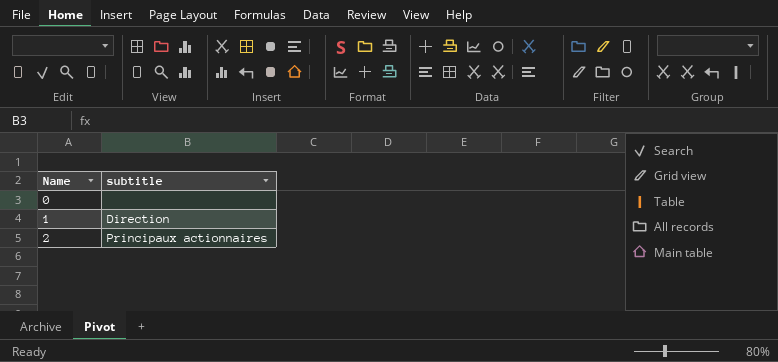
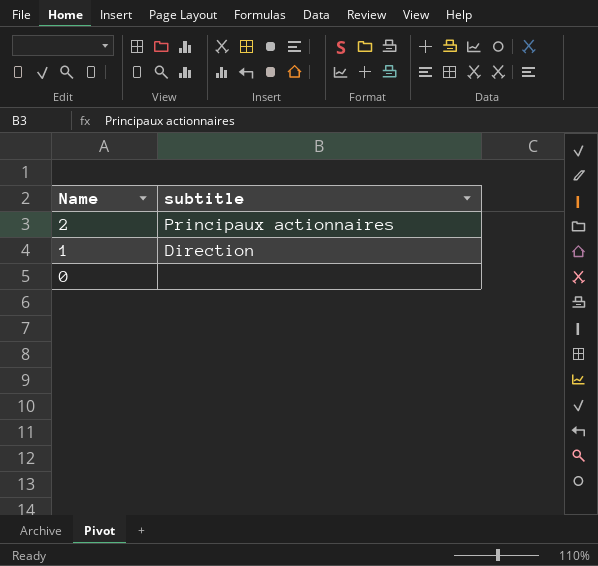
row order: Name ascending -> Name descending

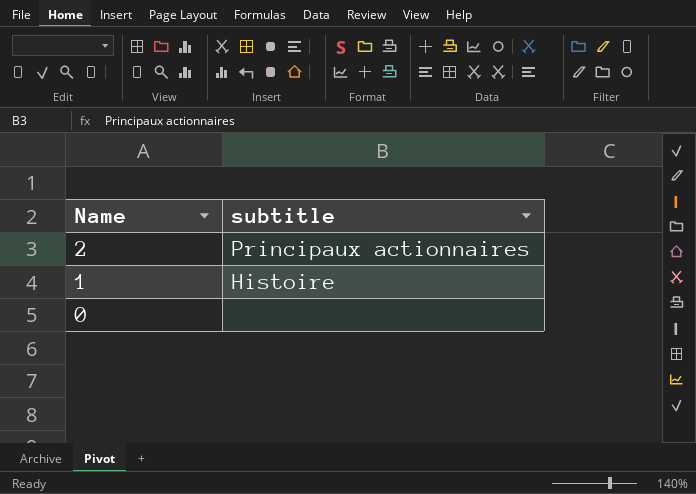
1 | subtitle: Direction -> Histoire

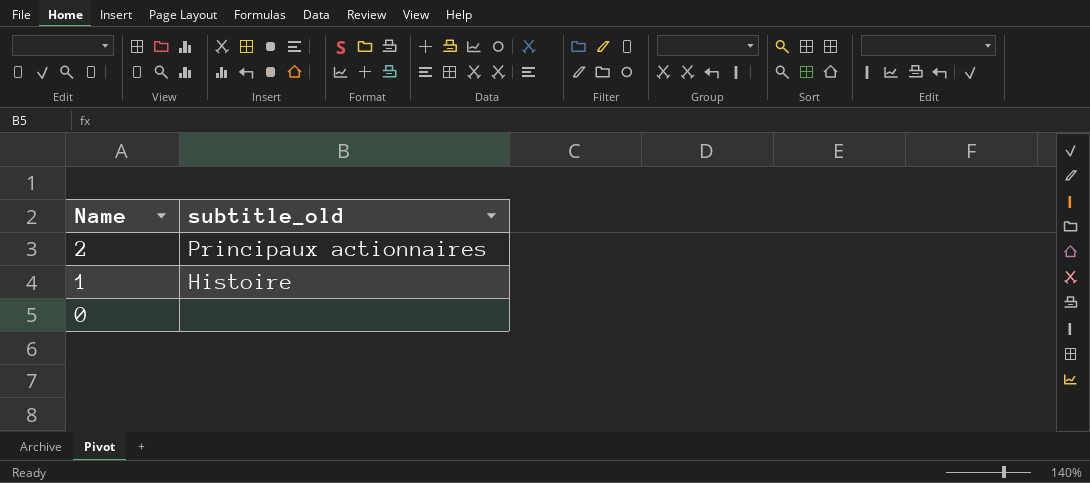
column name: subtitle -> subtitle_old

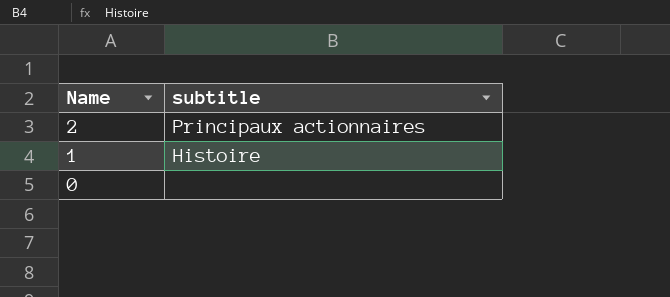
column name: subtitle_old -> subtitle

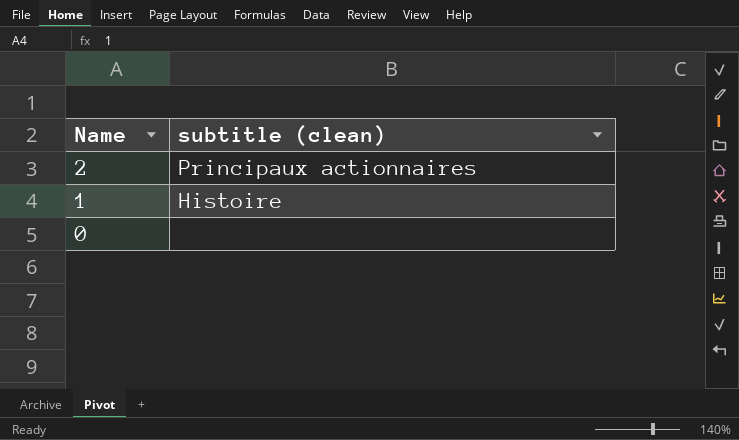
column name: subtitle -> subtitle (clean)

